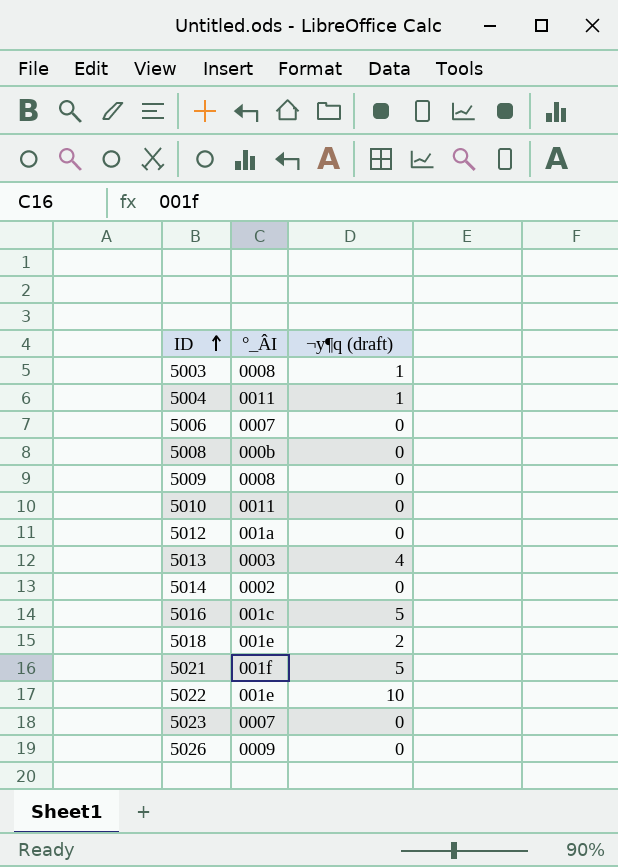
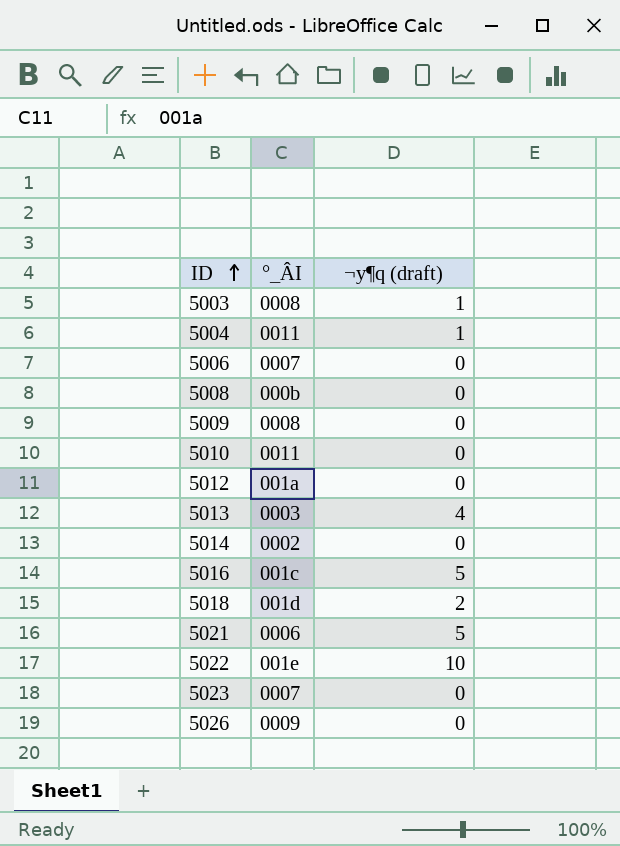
5018 | °_ÂI: 001e -> 001d
5021 | °_ÂI: 001f -> 0006

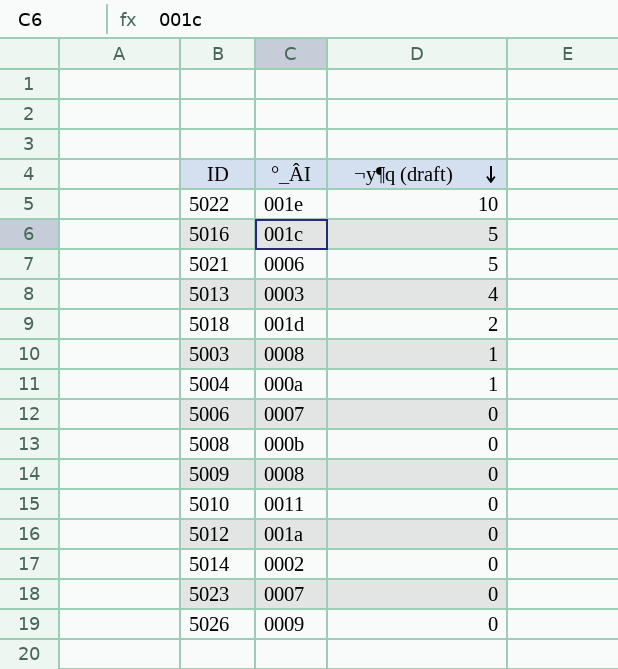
row order: ID ascending -> ¬y¶q (draft) descending
5004 | °_ÂI: 0011 -> 000a

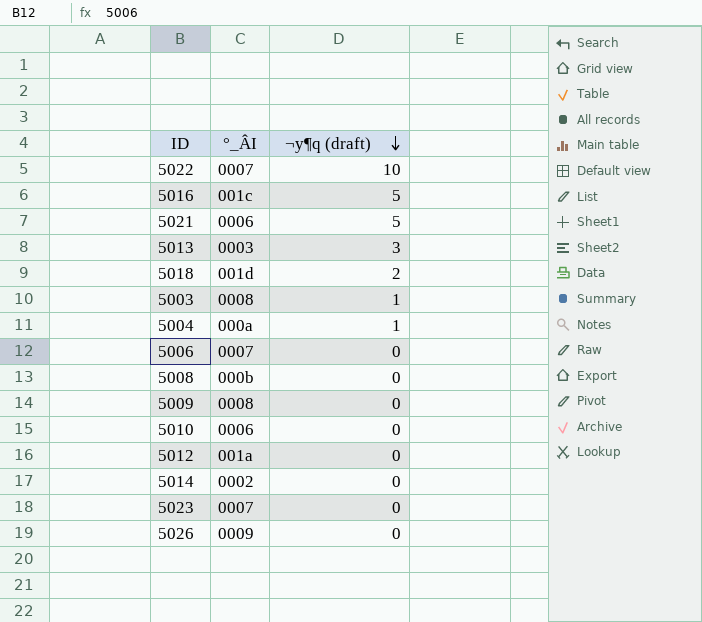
5022 | °_ÂI: 001e -> 0007
5013 | ¬y¶q (draft): 4 -> 3
5010 | °_ÂI: 0011 -> 0006

